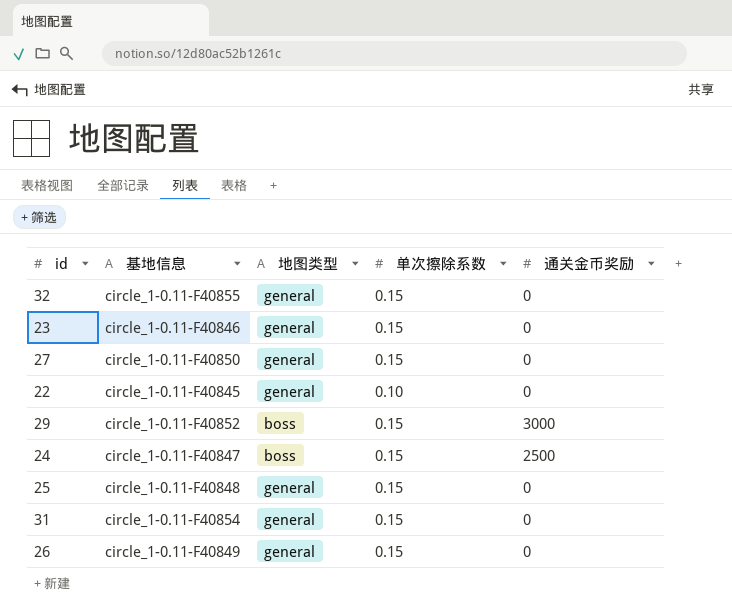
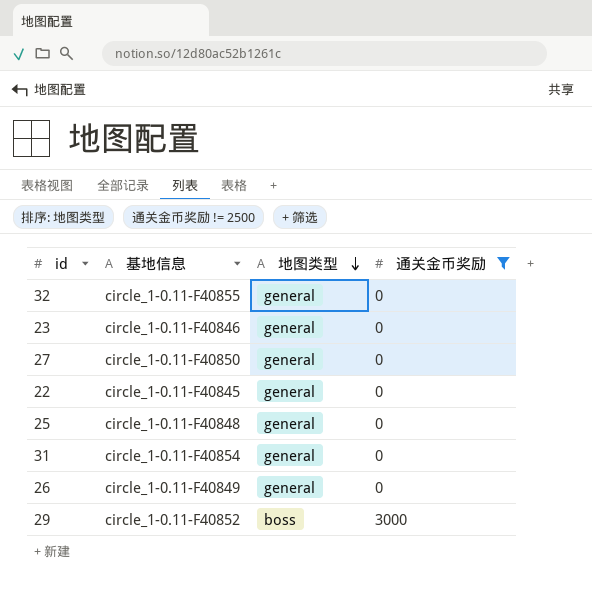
filter: none -> 通关金币奖励 != 2500
row order: none -> 地图类型 descending
column 单次擦除系数 | position: 4 -> none

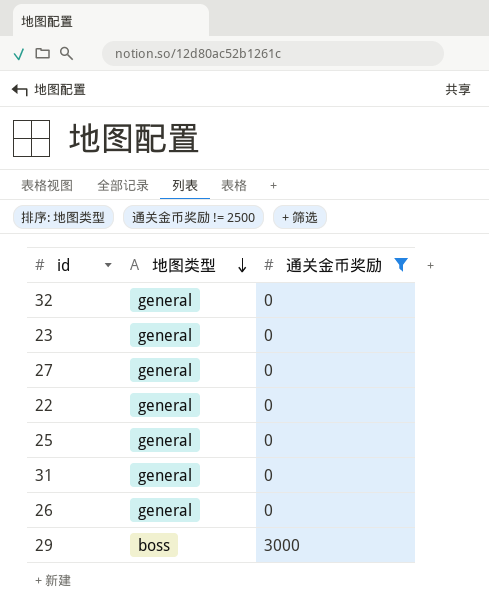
column 基地信息 | position: 2 -> none

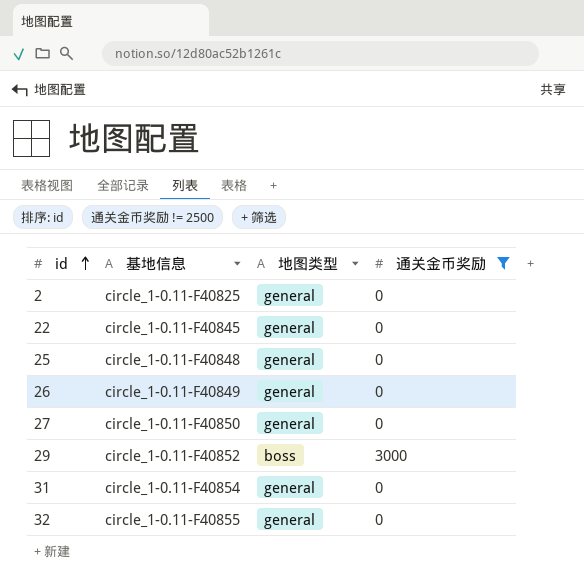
row order: 地图类型 descending -> id ascending
column 基地信息 | position: none -> 2
row 23: general | 0 -> none
row 2: none -> circle_1-0.11-F40825 | general | 0

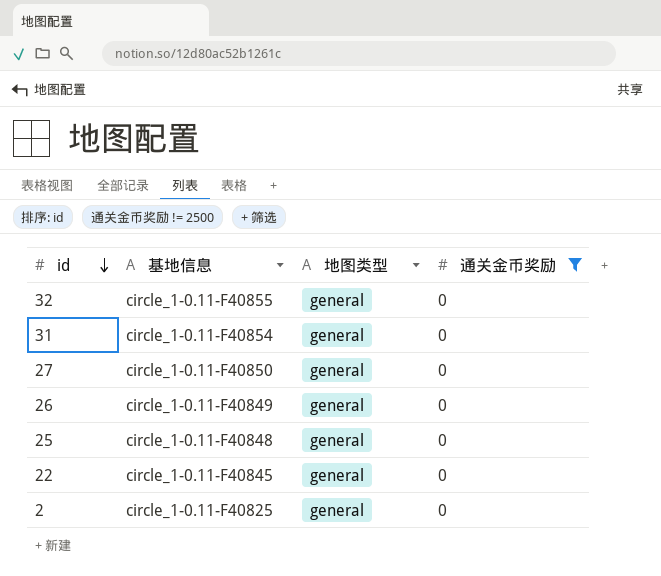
row order: id ascending -> id descending
row 29: circle_1-0.11-F40852 | boss | 3000 -> none

